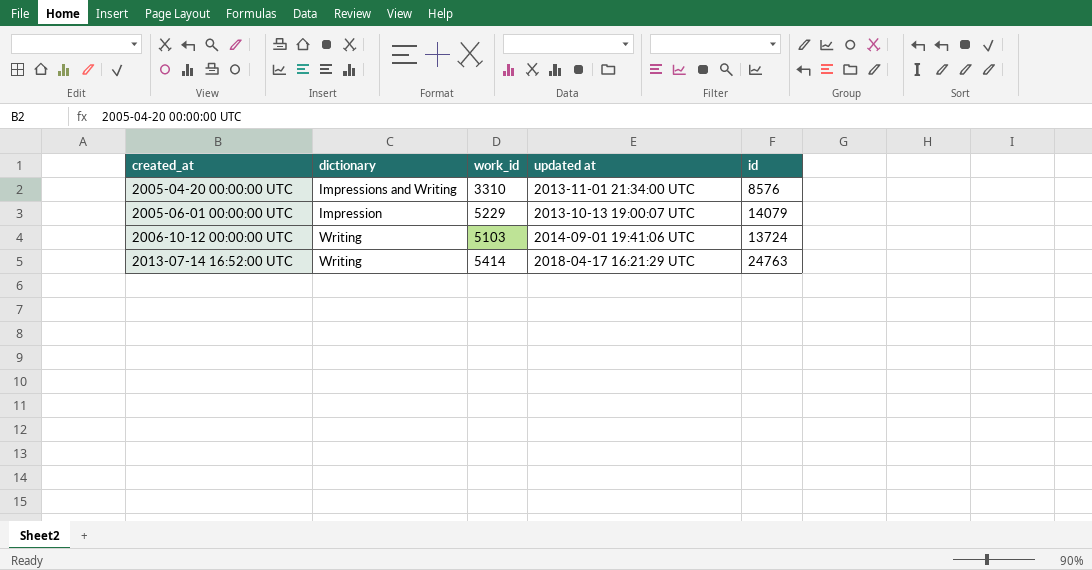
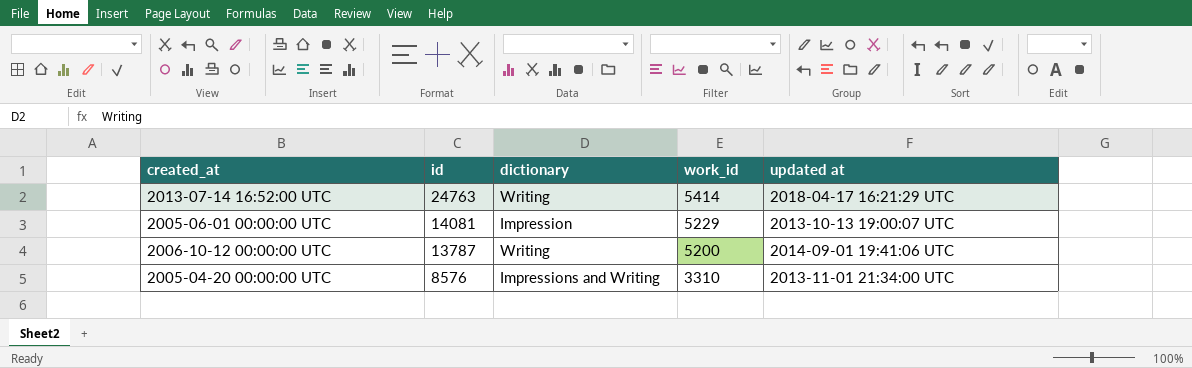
row order: created_at ascending -> id descending
column id | position: 5 -> 2
2005-06-01 00:00:00 UTC | id: 14079 -> 14081
2006-10-12 00:00:00 UTC | id: 13724 -> 13787
2006-10-12 00:00:00 UTC | work_id: 5103 -> 5200

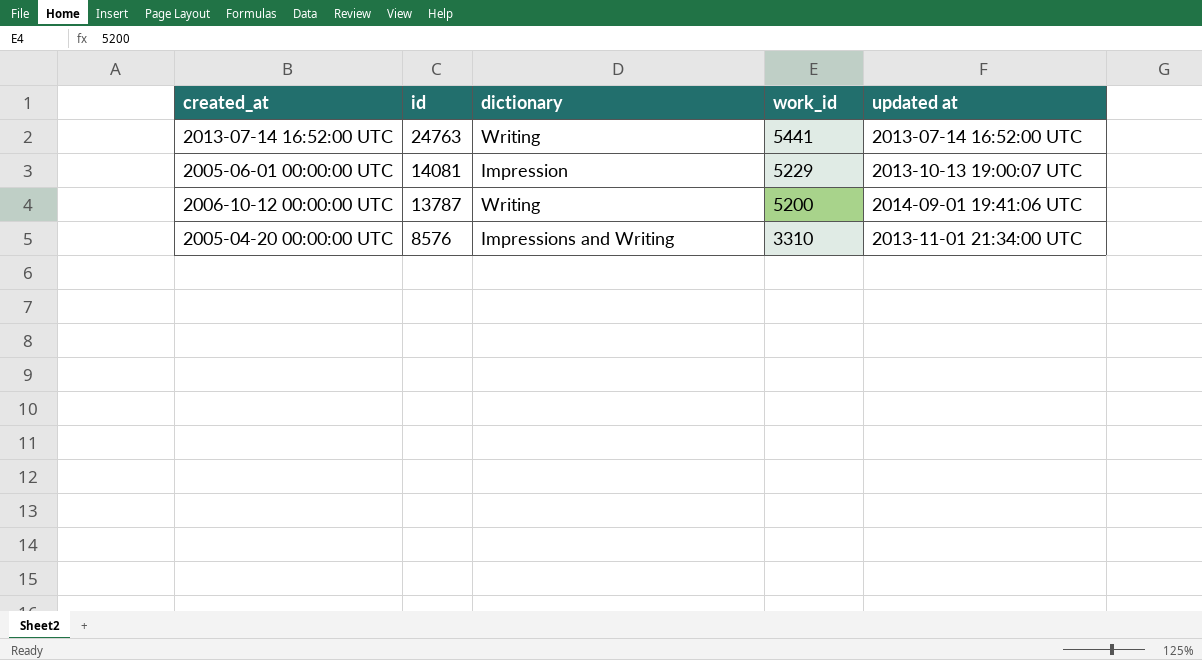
2013-07-14 16:52:00 UTC | work_id: 5414 -> 5441
2013-07-14 16:52:00 UTC | updated at: 2018-04-17 16:21:29 UTC -> 2013-07-14 16:52:00 UTC

